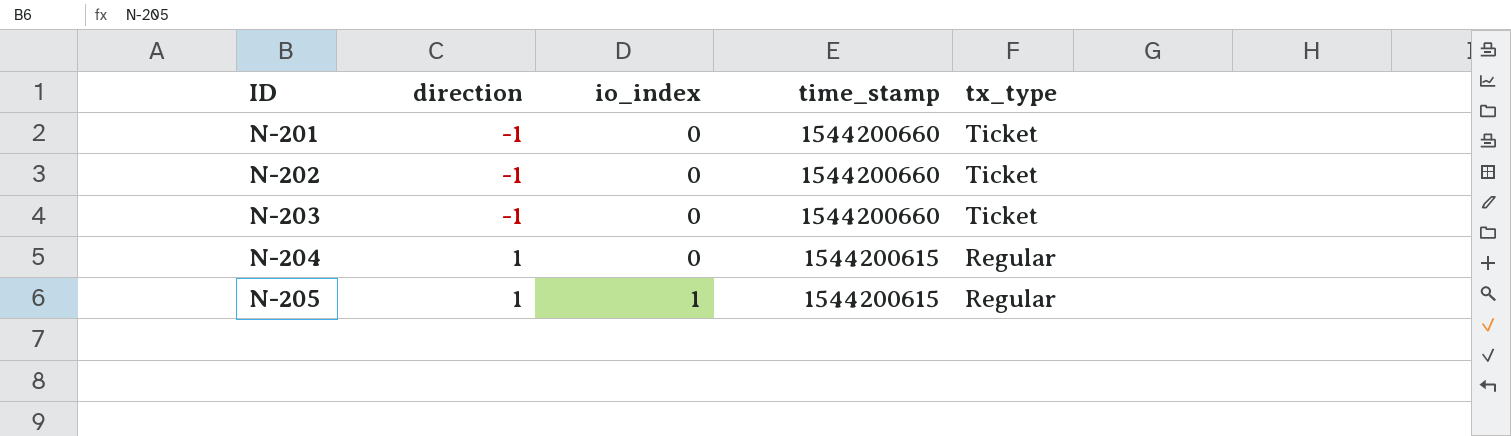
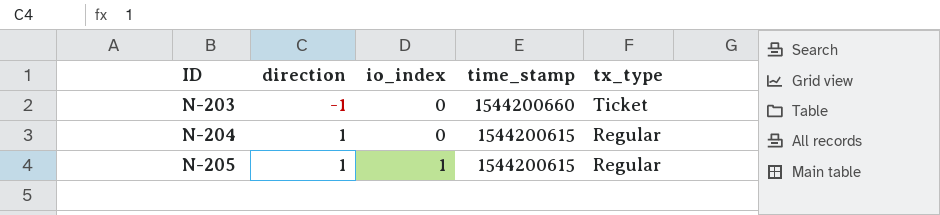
row N-201: -1 | 0 | 1544200660 | Ticket -> none
row N-202: -1 | 0 | 1544200660 | Ticket -> none

